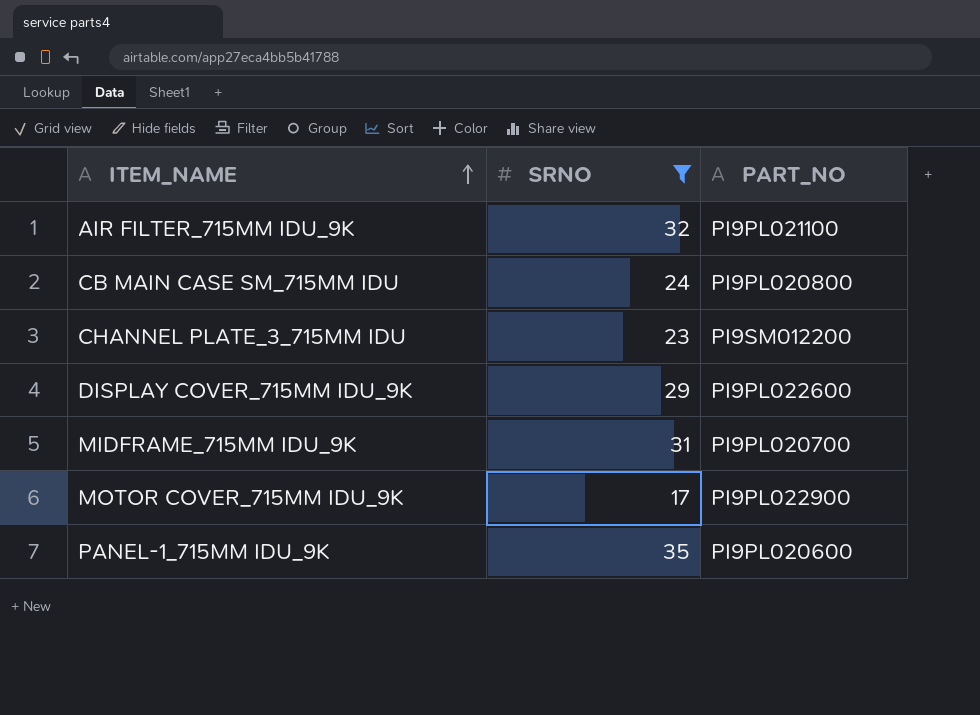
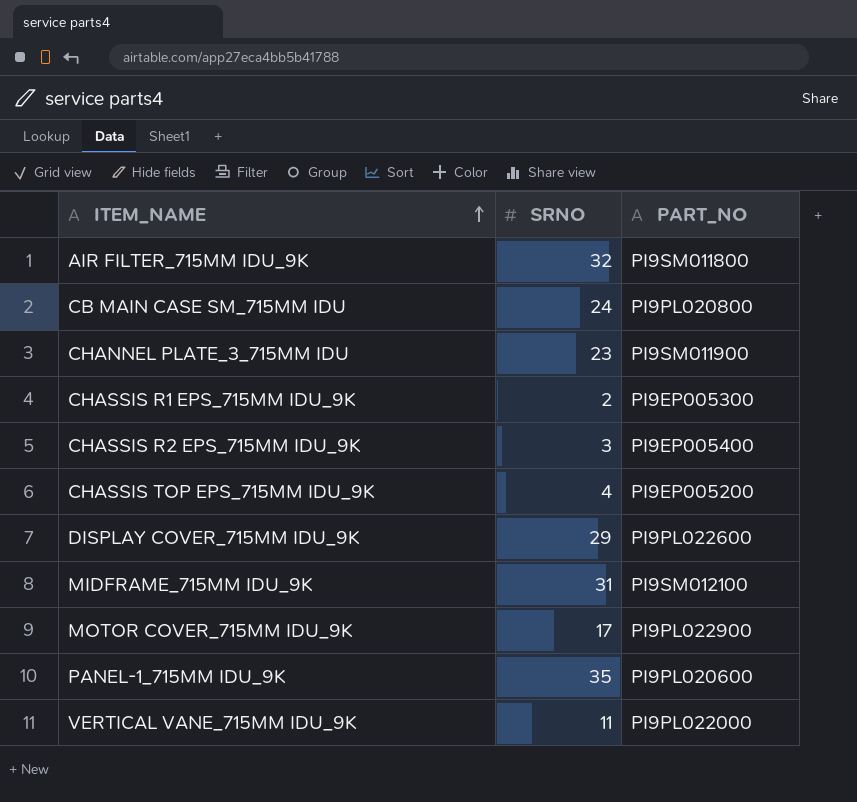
filter: SRNO >= 17 -> none
AIR FILTER_715MM IDU_9K | PART_NO: PI9PL021100 -> PI9SM011800
CHANNEL PLATE_3_715MM IDU | PART_NO: PI9SM012200 -> PI9SM011900
MIDFRAME_715MM IDU_9K | PART_NO: PI9PL020700 -> PI9SM012100

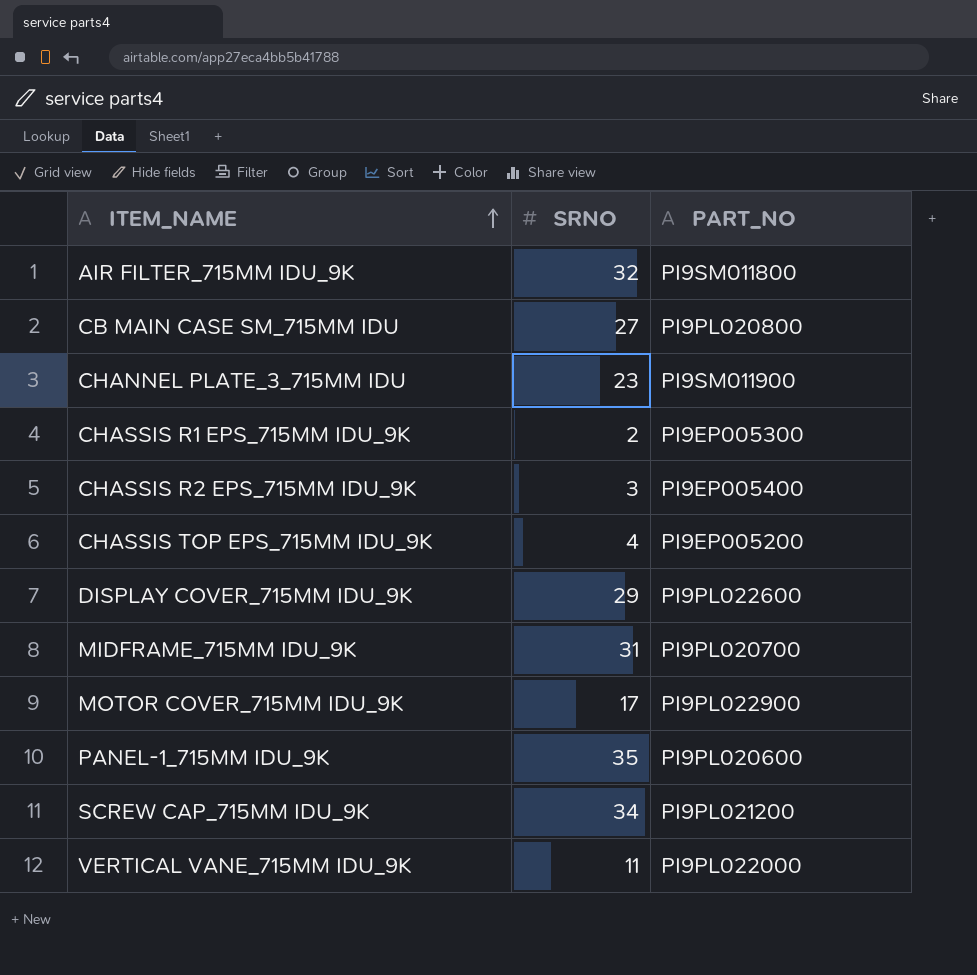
CB MAIN CASE SM_715MM IDU | SRNO: 24 -> 27
MIDFRAME_715MM IDU_9K | PART_NO: PI9SM012100 -> PI9PL020700
row SCREW CAP_715MM IDU_9K: none -> 34 | PI9PL021200

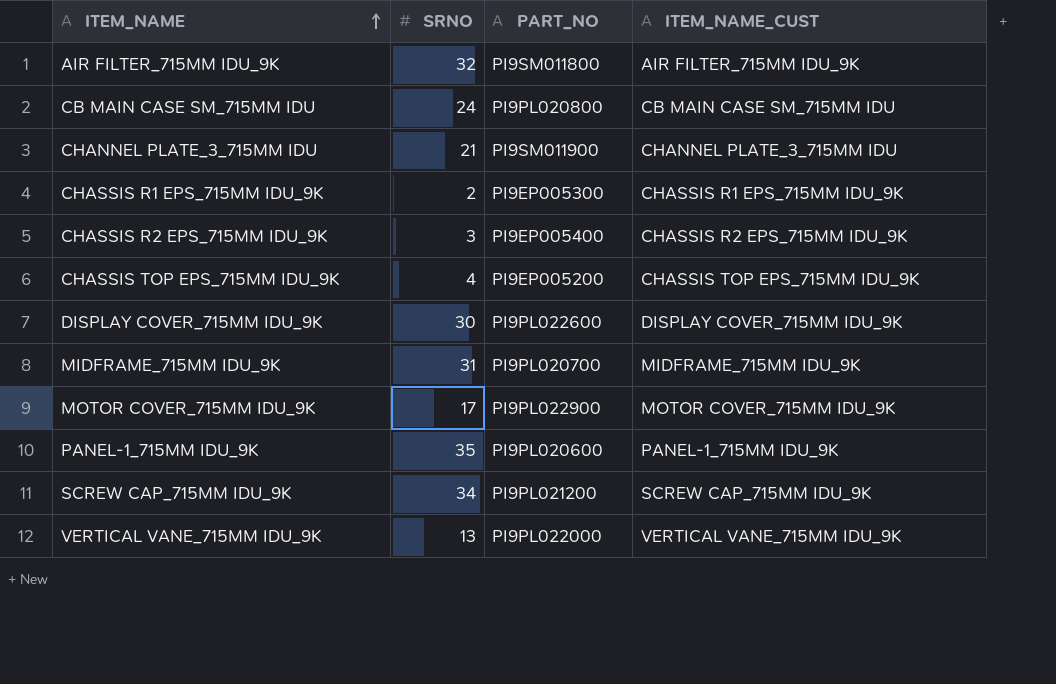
column ITEM_NAME_CUST | position: none -> 4
CB MAIN CASE SM_715MM IDU | SRNO: 27 -> 24
CHANNEL PLATE_3_715MM IDU | SRNO: 23 -> 21
DISPLAY COVER_715MM IDU_9K | SRNO: 29 -> 30
VERTICAL VANE_715MM IDU_9K | SRNO: 11 -> 13

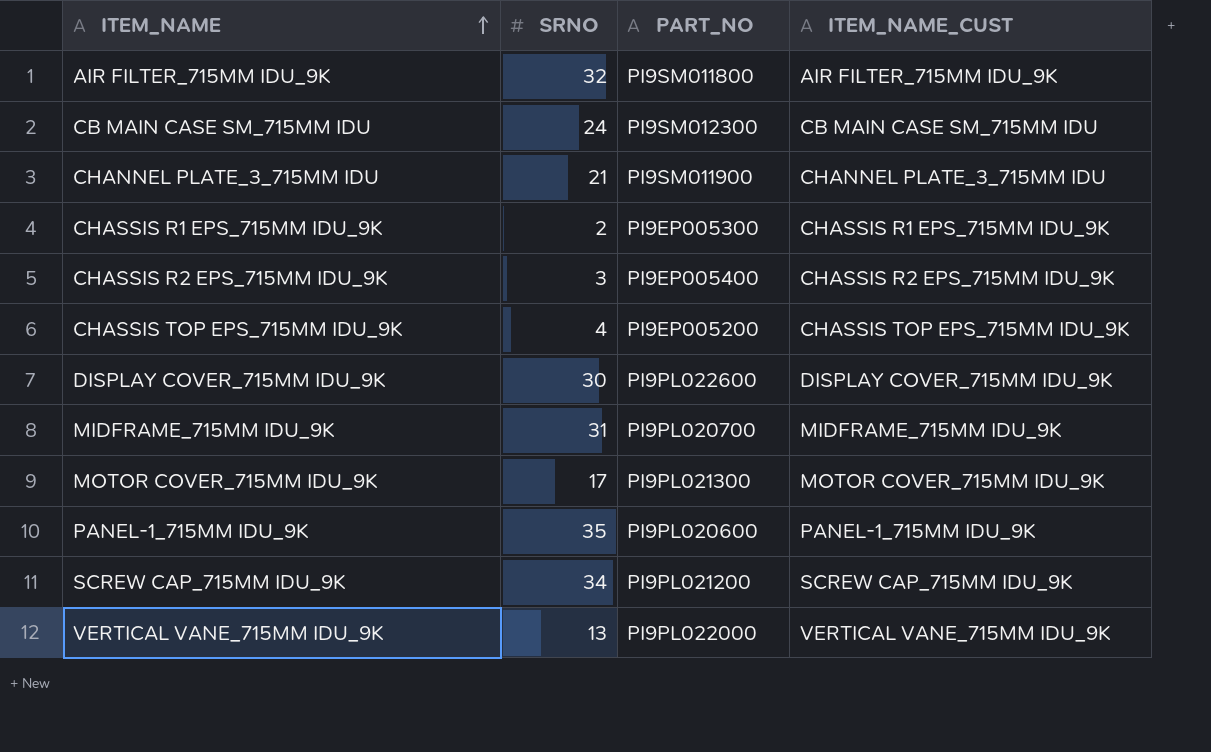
CB MAIN CASE SM_715MM IDU | PART_NO: PI9PL020800 -> PI9SM012300
MOTOR COVER_715MM IDU_9K | PART_NO: PI9PL022900 -> PI9PL021300

